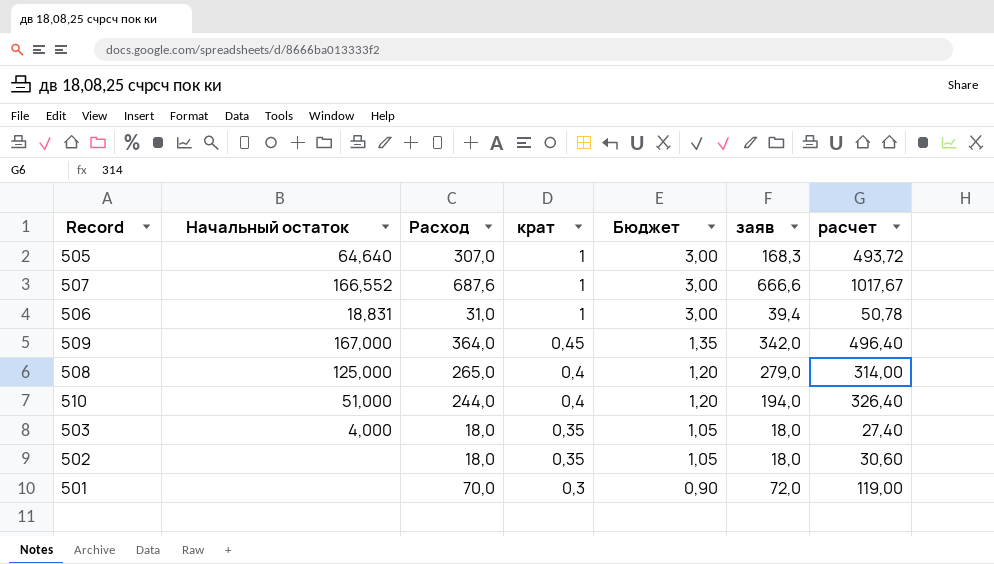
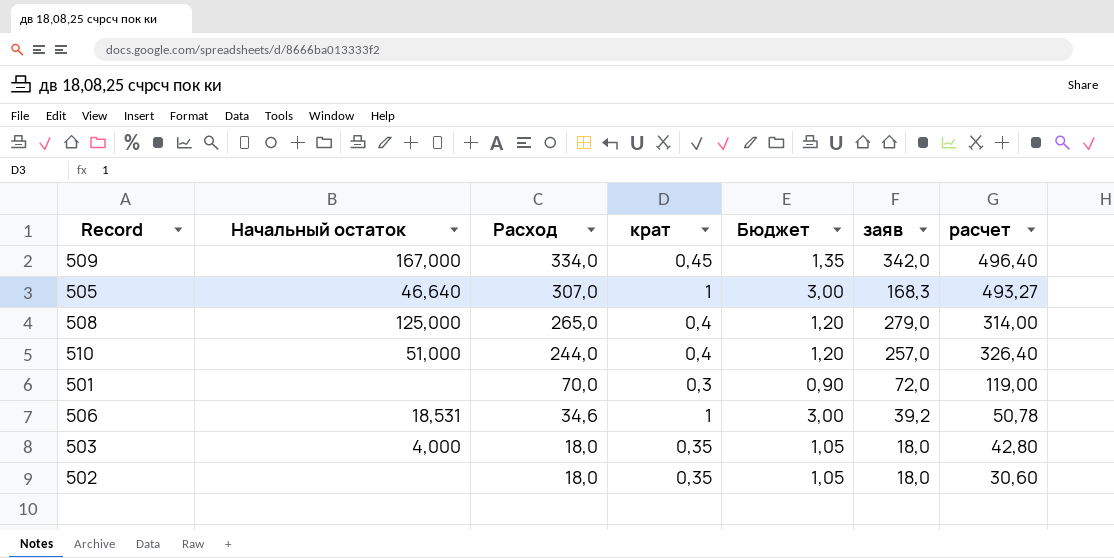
row order: крат descending -> Расход descending
row 507: 166,552 | 687,6 | 1 | 3,00 | 666,6 | 1017,67 -> none
509 | Расход: 364,0 -> 334,0
505 | Начальный остаток: 64,640 -> 46,640
505 | расчет: 493,72 -> 493,27
510 | заяв: 194,0 -> 257,0
506 | Начальный остаток: 18,831 -> 18,531
506 | Расход: 31,0 -> 34,6
506 | заяв: 39,4 -> 39,2
503 | расчет: 27,40 -> 42,80

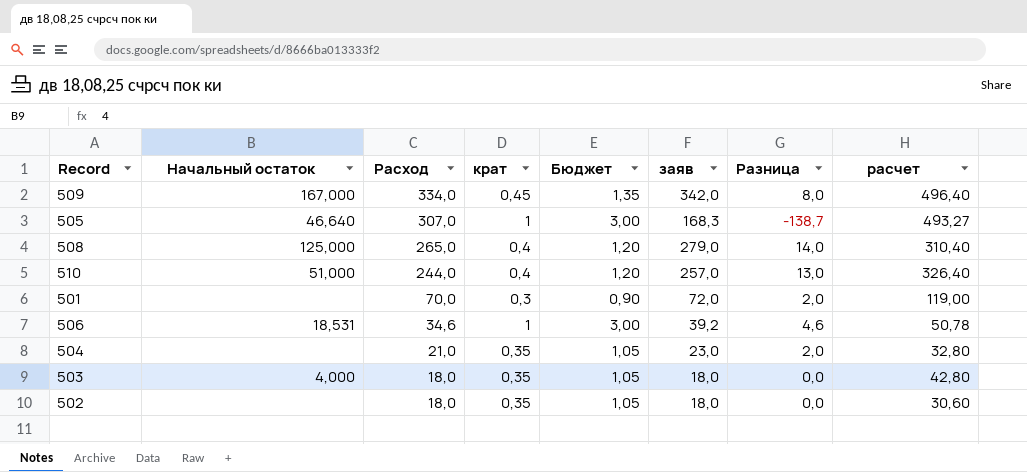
column Разница | formula: none -> [заяв] - [Расход]
508 | расчет: 314,00 -> 310,40
row 504: none -> none | 21,0 | 0,35 | 1,05 | 23,0 | 2,0 | 32,80

